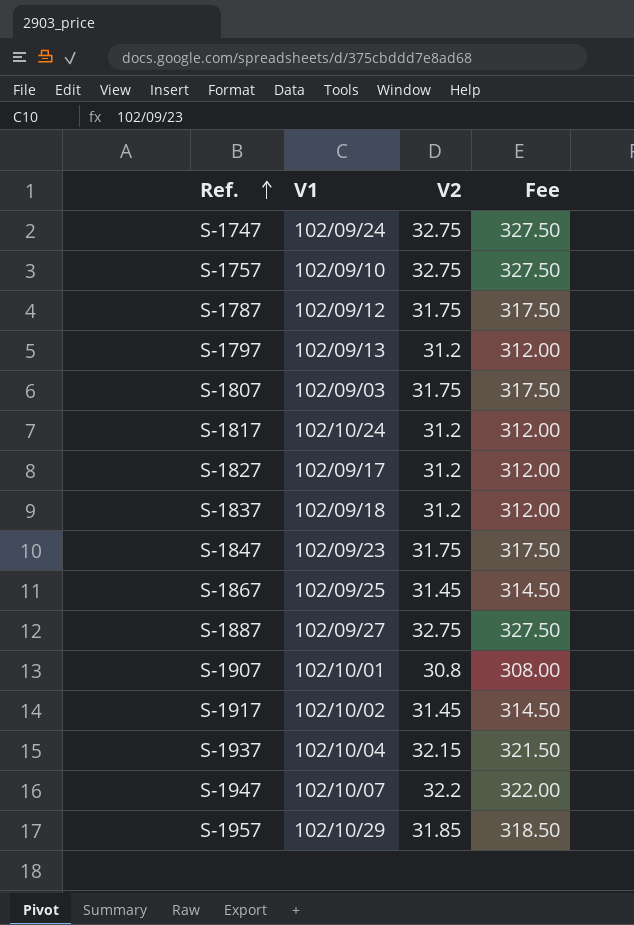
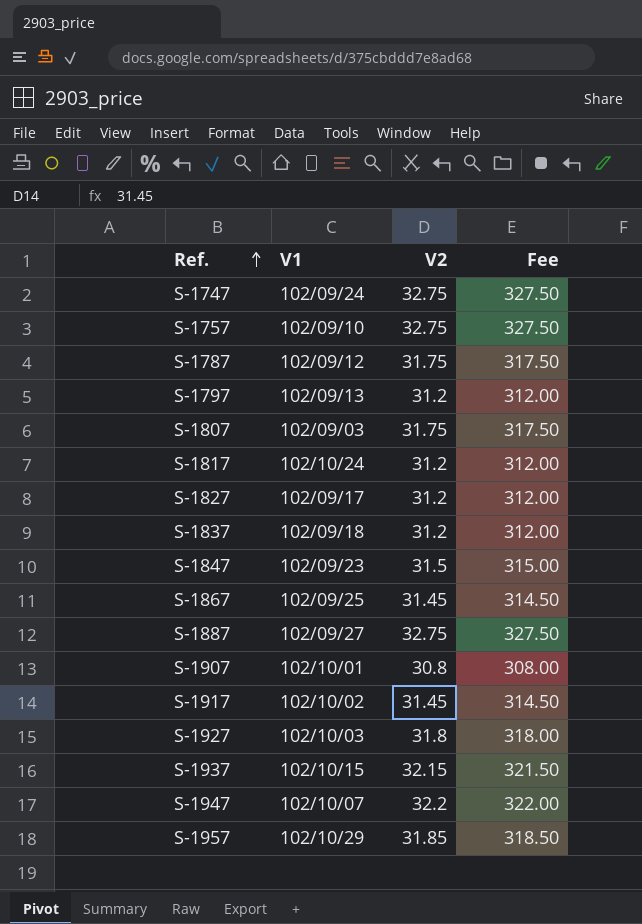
S-1847 | V2: 31.75 -> 31.5
S-1847 | Fee: 317.50 -> 315.00
row S-1927: none -> 102/10/03 | 31.8 | 318.00
S-1937 | V1: 102/10/04 -> 102/10/15

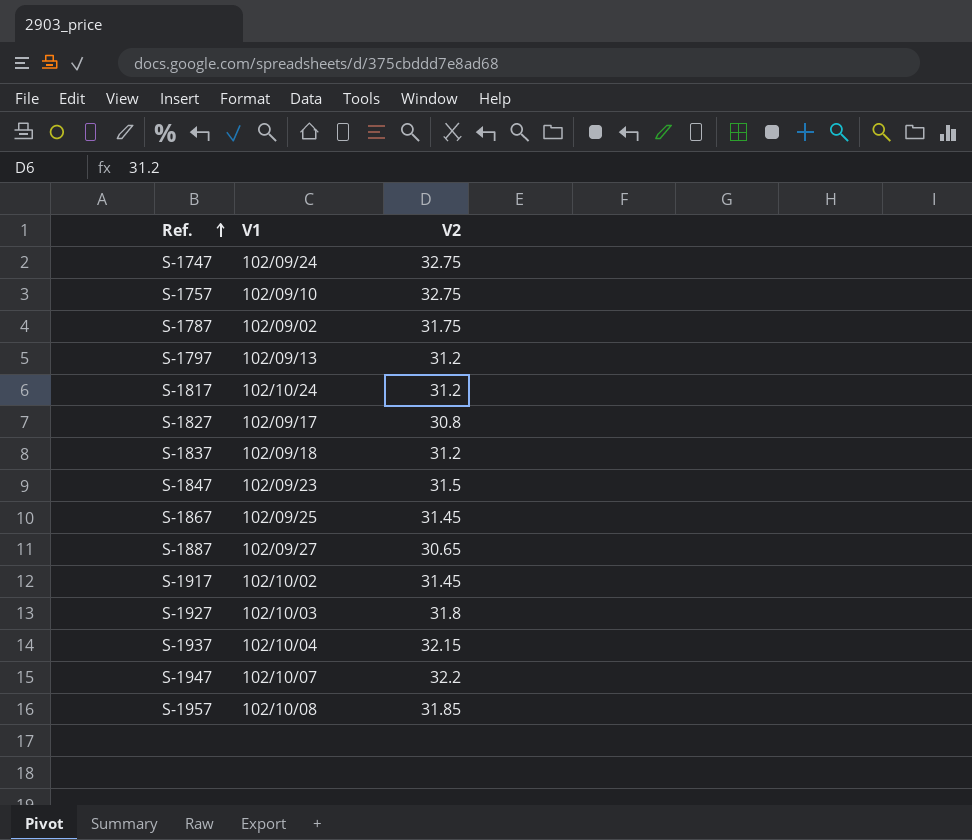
column Fee | formula: [V2] * 10 -> none
row S-1807: 102/09/03 | 31.75 | 317.50 -> none
row S-1907: 102/10/01 | 30.8 | 308.00 -> none
S-1787 | V1: 102/09/12 -> 102/09/02
S-1827 | V2: 31.2 -> 30.8
S-1887 | V2: 32.75 -> 30.65
S-1937 | V1: 102/10/15 -> 102/10/04
S-1957 | V1: 102/10/29 -> 102/10/08

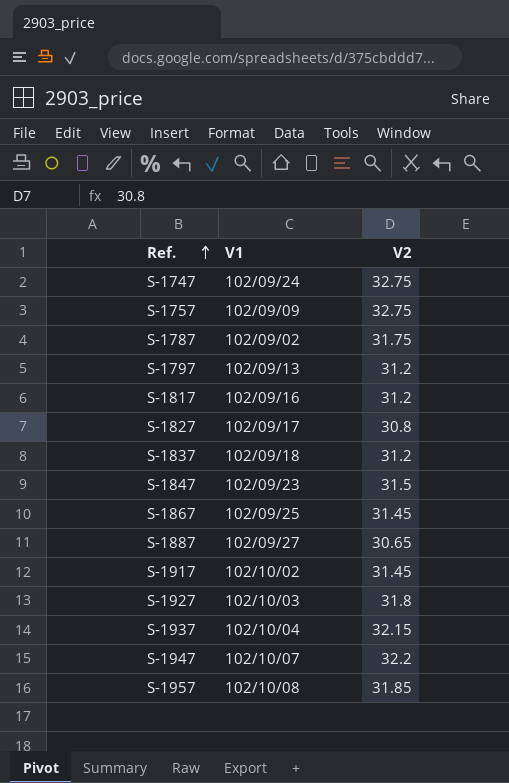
S-1757 | V1: 102/09/10 -> 102/09/09
S-1817 | V1: 102/10/24 -> 102/09/16

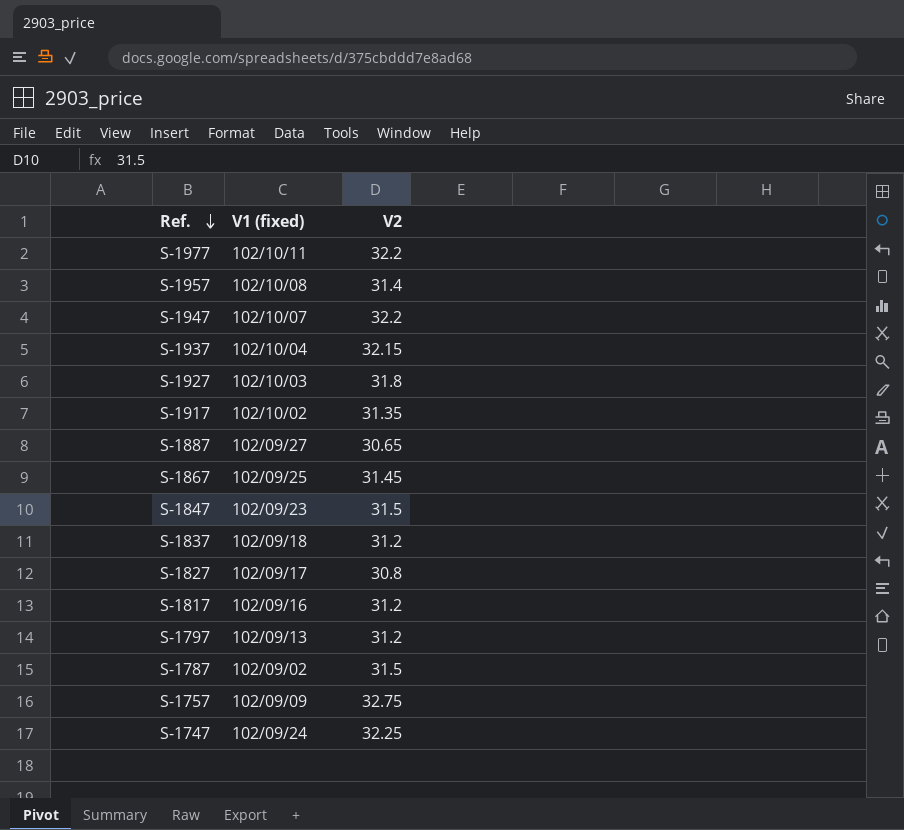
row order: Ref. ascending -> Ref. descending
column name: V1 -> V1 (fixed)
row S-1977: none -> 102/10/11 | 32.2
S-1957 | V2: 31.85 -> 31.4
S-1917 | V2: 31.45 -> 31.35
S-1787 | V2: 31.75 -> 31.5
S-1747 | V2: 32.75 -> 32.25

